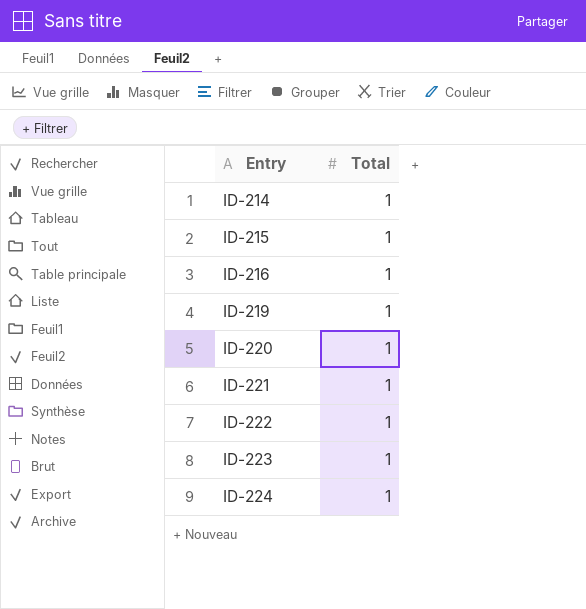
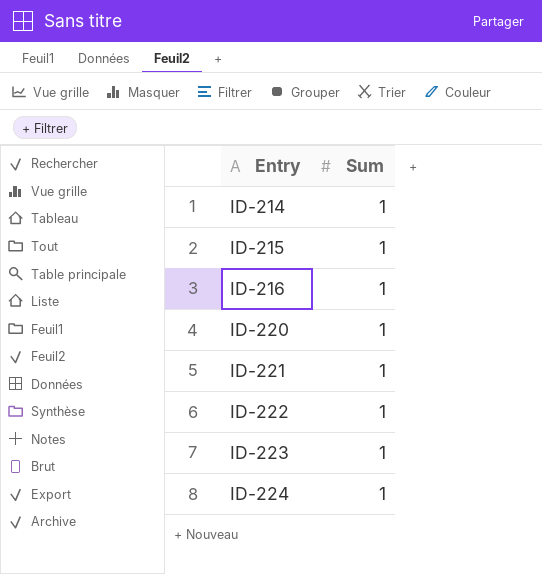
column name: Total -> Sum
row ID-219: 1 -> none

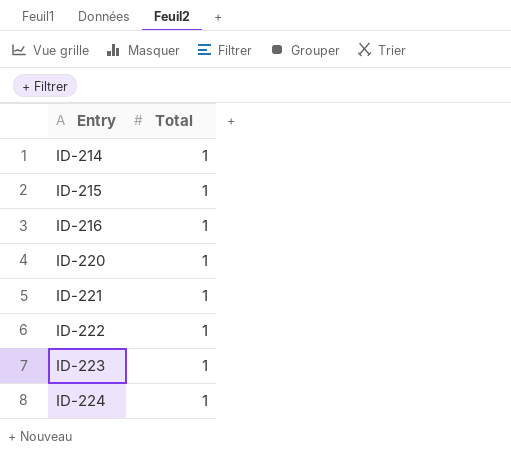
column name: Sum -> Total

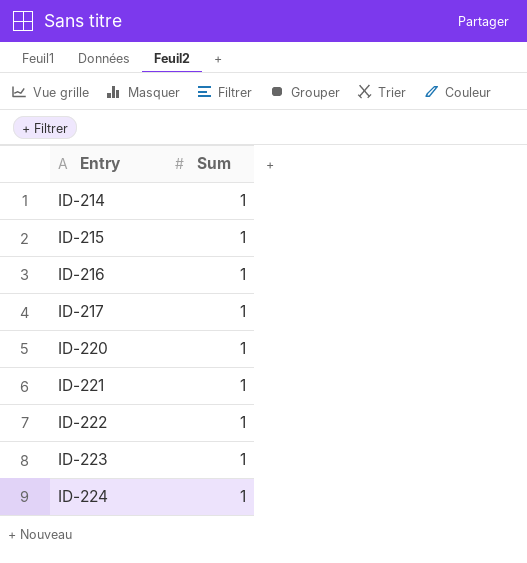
column name: Total -> Sum
row ID-217: none -> 1

